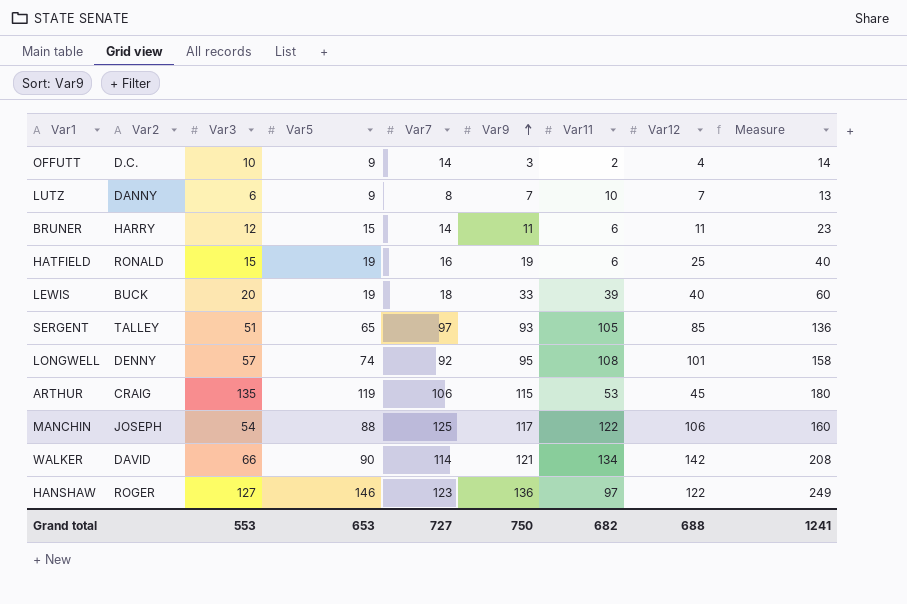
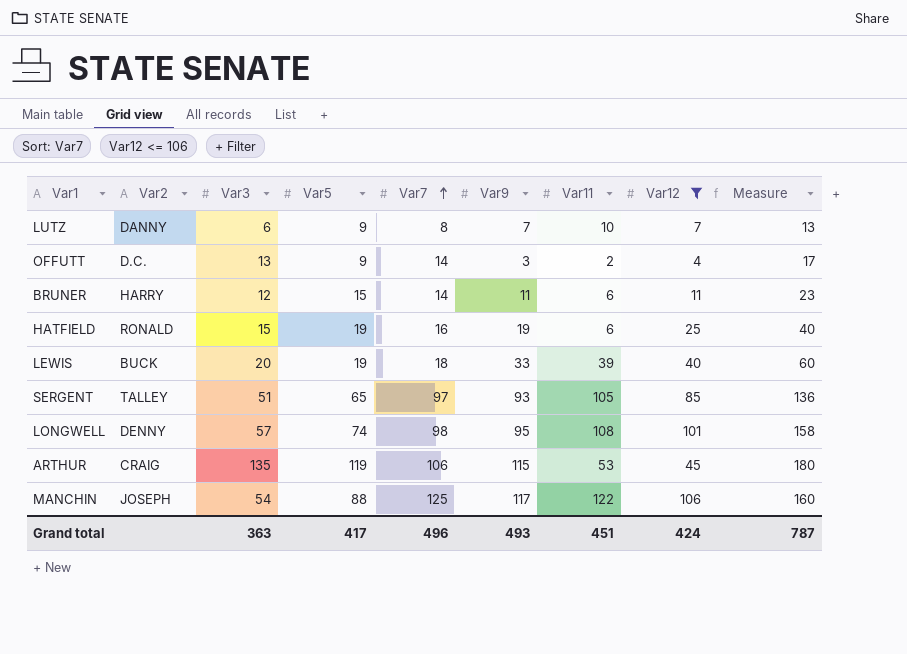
filter: none -> Var12 <= 106
row order: Var9 ascending -> Var7 ascending
OFFUTT | Var3: 10 -> 13
OFFUTT | Measure: 14 -> 17
LONGWELL | Var7: 92 -> 98
Grand total | Var3: 553 -> 363
Grand total | Var5: 653 -> 417
Grand total | Var7: 727 -> 496
Grand total | Var9: 750 -> 493
Grand total | Var11: 682 -> 451
Grand total | Var12: 688 -> 424
Grand total | Measure: 1241 -> 787

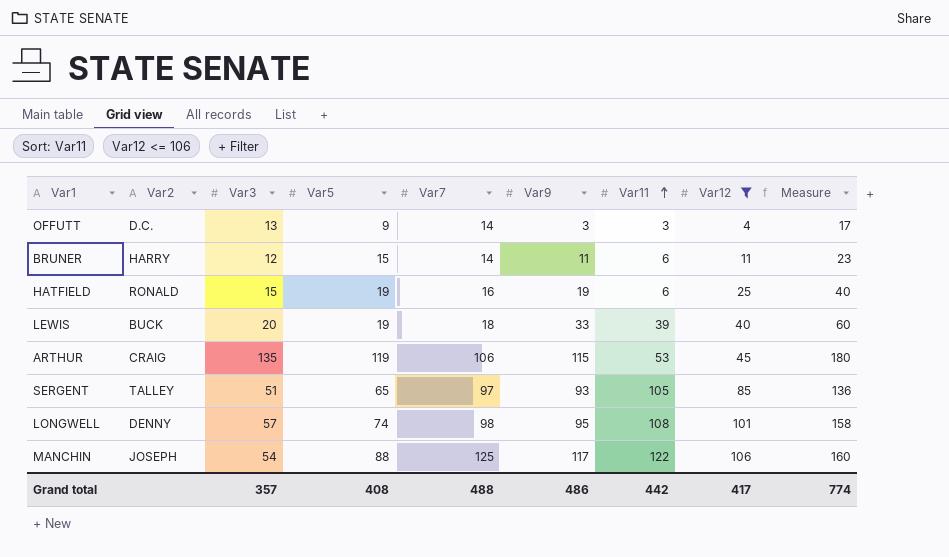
row order: Var7 ascending -> Var11 ascending
row LUTZ: DANNY | 6 | 9 | 8 | 7 | 10 | 7 | 13 -> none
OFFUTT | Var11: 2 -> 3
Grand total | Var3: 363 -> 357
Grand total | Var5: 417 -> 408
Grand total | Var7: 496 -> 488
Grand total | Var9: 493 -> 486
Grand total | Var11: 451 -> 442
Grand total | Var12: 424 -> 417
Grand total | Measure: 787 -> 774

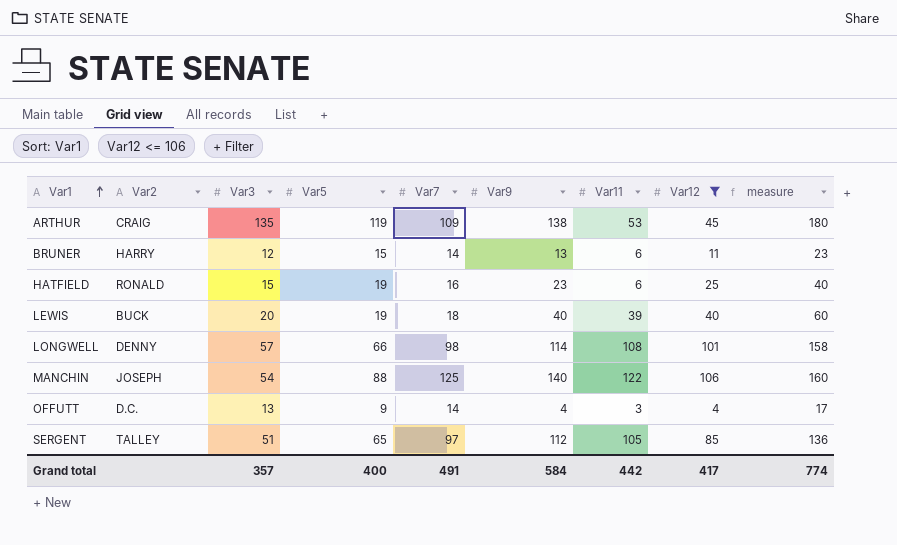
row order: Var11 ascending -> Var1 ascending
column name: Measure -> measure
ARTHUR | Var7: 106 -> 109
ARTHUR | Var9: 115 -> 138
BRUNER | Var9: 11 -> 13
HATFIELD | Var9: 19 -> 23
LEWIS | Var9: 33 -> 40
LONGWELL | Var5: 74 -> 66
LONGWELL | Var9: 95 -> 114
MANCHIN | Var9: 117 -> 140
OFFUTT | Var9: 3 -> 4
SERGENT | Var9: 93 -> 112
Grand total | Var5: 408 -> 400
Grand total | Var7: 488 -> 491
Grand total | Var9: 486 -> 584

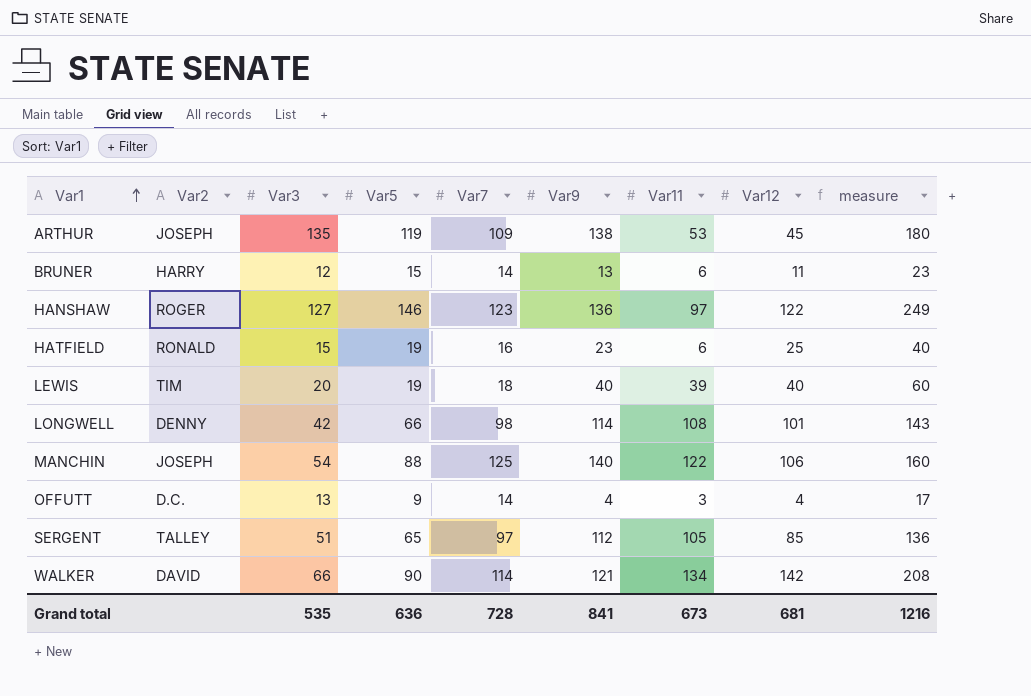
filter: Var12 <= 106 -> none
ARTHUR | Var2: CRAIG -> JOSEPH
LEWIS | Var2: BUCK -> TIM
LONGWELL | Var3: 57 -> 42
LONGWELL | measure: 158 -> 143
Grand total | Var3: 357 -> 535
Grand total | Var5: 400 -> 636
Grand total | Var7: 491 -> 728
Grand total | Var9: 584 -> 841
Grand total | Var11: 442 -> 673
Grand total | Var12: 417 -> 681
Grand total | measure: 774 -> 1216

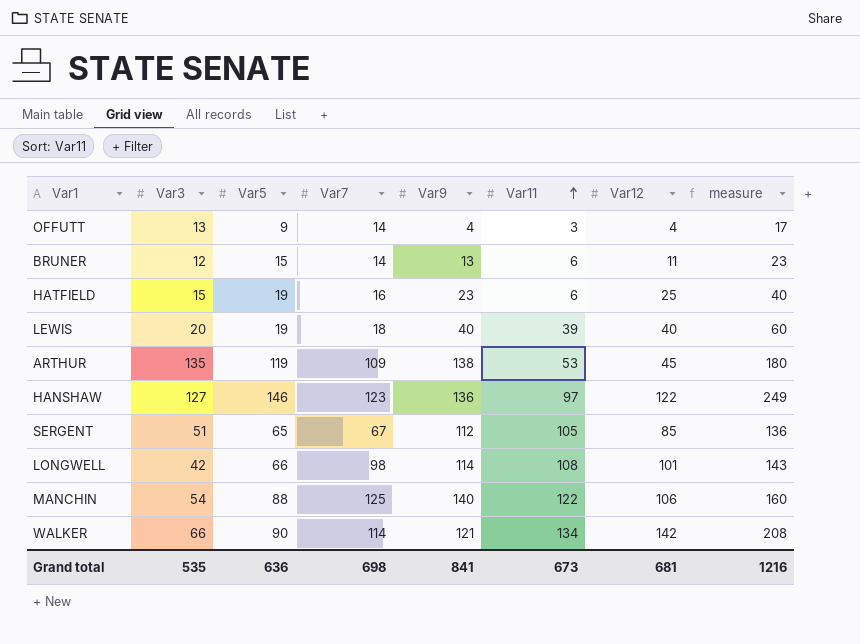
row order: Var1 ascending -> Var11 ascending
column Var2 | position: 2 -> none
SERGENT | Var7: 97 -> 67
Grand total | Var7: 728 -> 698

